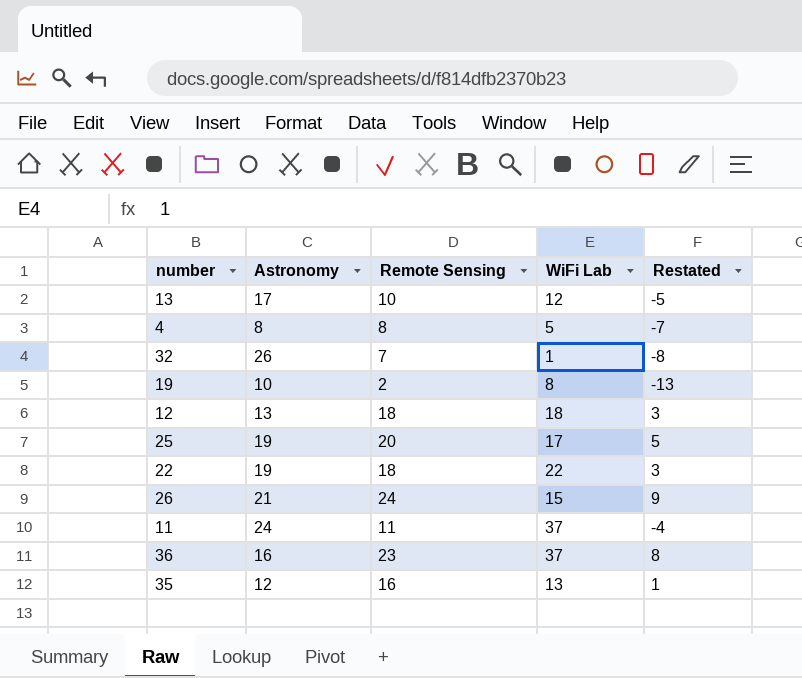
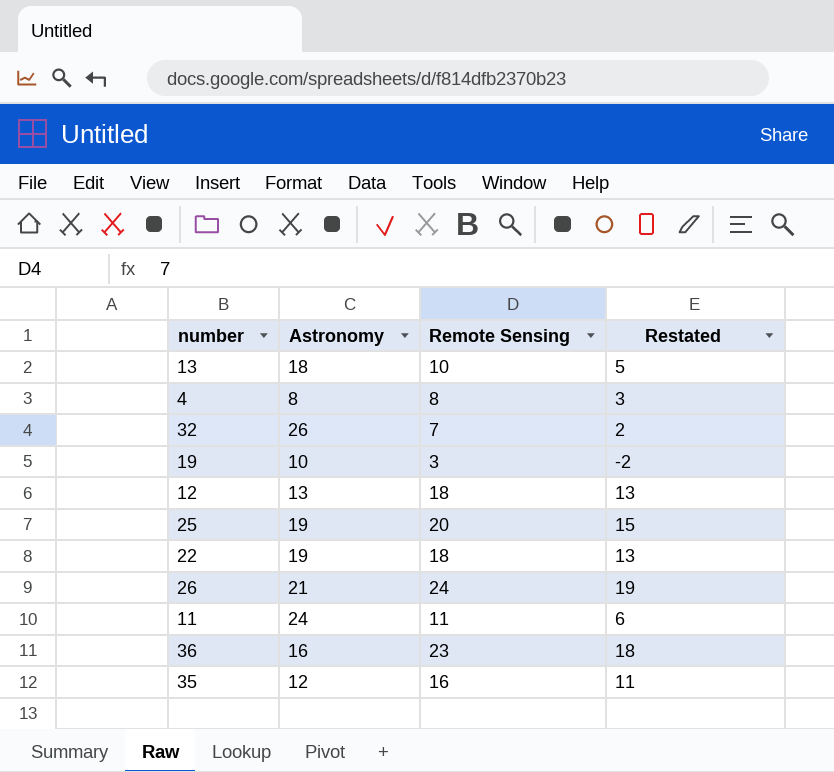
column WiFi Lab | position: 4 -> none
column Restated | formula: [Remote Sensing] - 15 -> [Remote Sensing] - 5
13 | Astronomy: 17 -> 18
19 | Remote Sensing: 2 -> 3

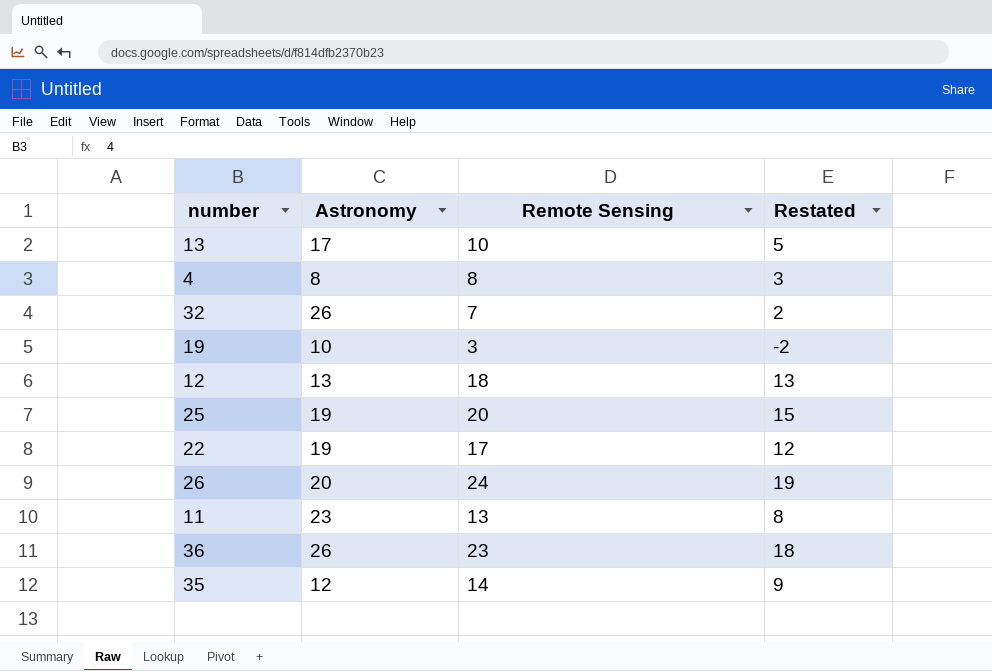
13 | Astronomy: 18 -> 17
22 | Remote Sensing: 18 -> 17
22 | Restated: 13 -> 12
26 | Astronomy: 21 -> 20
11 | Astronomy: 24 -> 23
11 | Remote Sensing: 11 -> 13
11 | Restated: 6 -> 8
36 | Astronomy: 16 -> 26
35 | Remote Sensing: 16 -> 14
35 | Restated: 11 -> 9

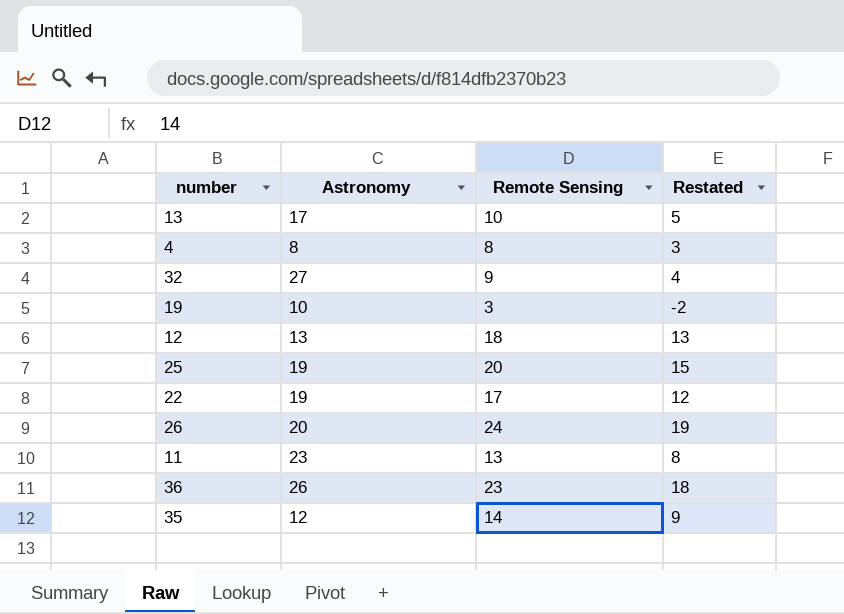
32 | Astronomy: 26 -> 27
32 | Remote Sensing: 7 -> 9
32 | Restated: 2 -> 4

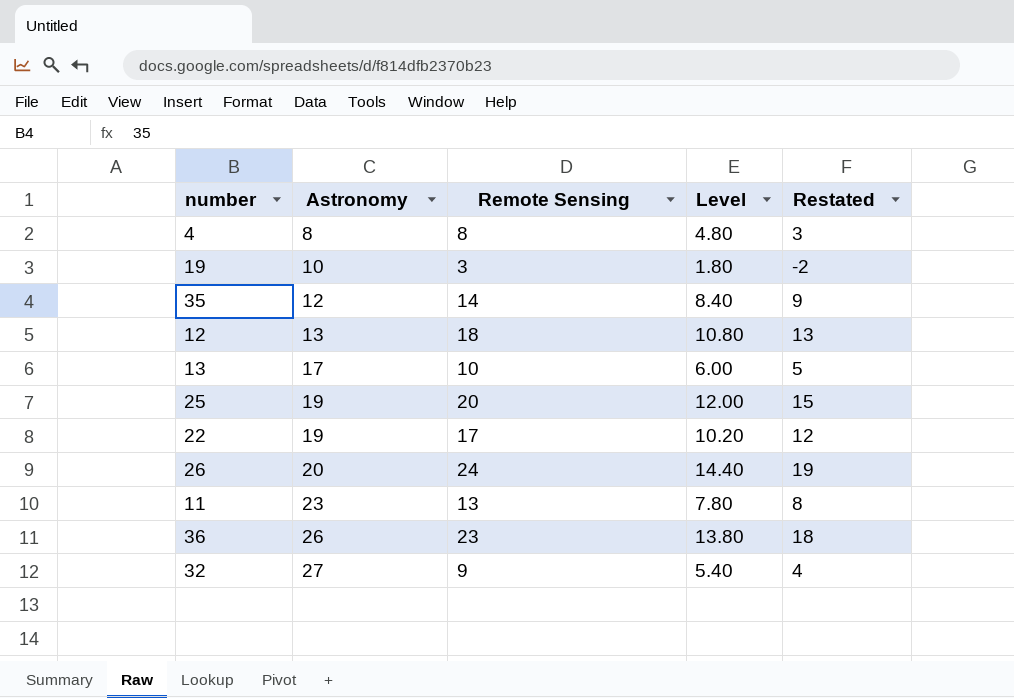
row order: none -> Astronomy ascending
column Level | formula: none -> [Remote Sensing] * 0.6

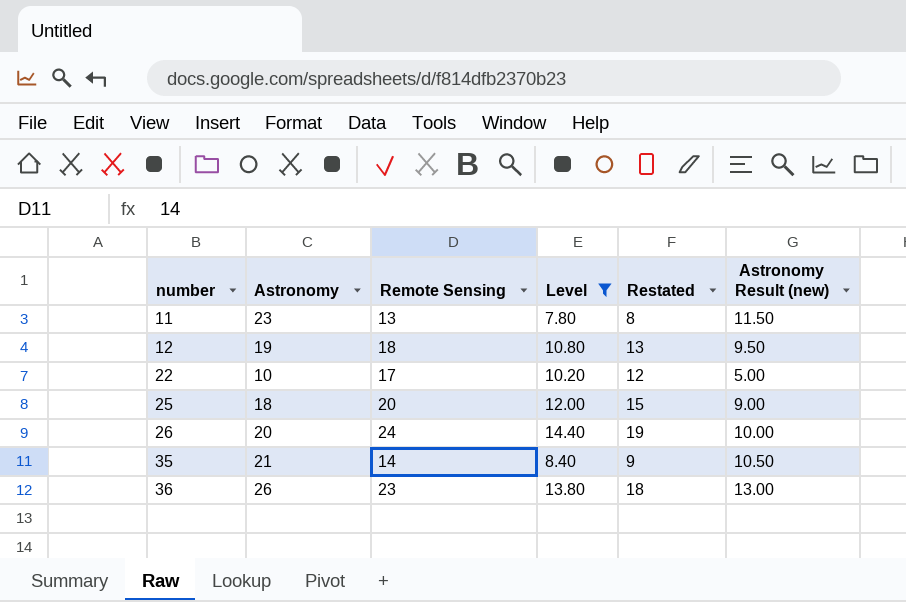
filter: none -> Level >= 7.80
row order: Astronomy ascending -> number ascending
column Astronomy Result (new) | formula: none -> [Astronomy] * 0.5
12 | Astronomy: 13 -> 19
22 | Astronomy: 19 -> 10
25 | Astronomy: 19 -> 18
35 | Astronomy: 12 -> 21

